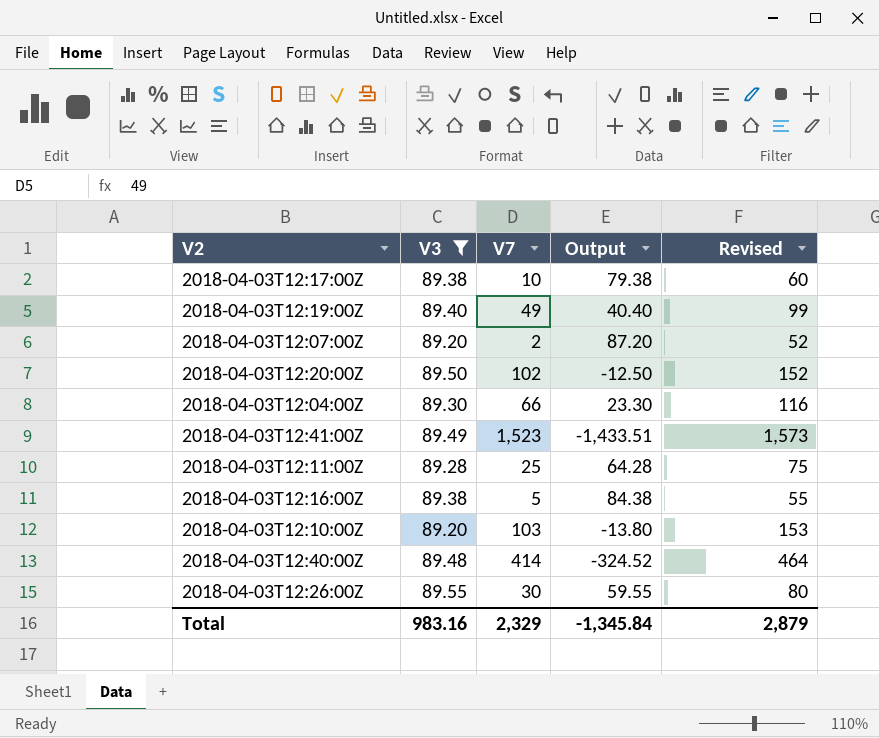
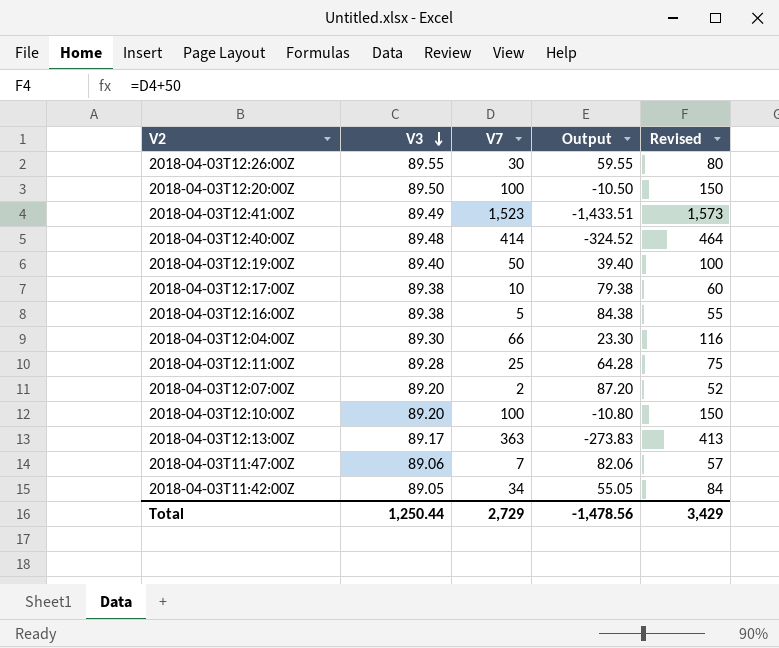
filter: V3 >= 89.20 -> none
row order: none -> V3 descending
2018-04-03T12:20:00Z | V7: 102 -> 100
2018-04-03T12:20:00Z | Output: -12.50 -> -10.50
2018-04-03T12:20:00Z | Revised: 152 -> 150
2018-04-03T12:19:00Z | V7: 49 -> 50
2018-04-03T12:19:00Z | Output: 40.40 -> 39.40
2018-04-03T12:19:00Z | Revised: 99 -> 100
2018-04-03T12:10:00Z | V7: 103 -> 100
2018-04-03T12:10:00Z | Output: -13.80 -> -10.80
2018-04-03T12:10:00Z | Revised: 153 -> 150
Total | V3: 983.16 -> 1,250.44
Total | V7: 2,329 -> 2,729
Total | Output: -1,345.84 -> -1,478.56
Total | Revised: 2,879 -> 3,429

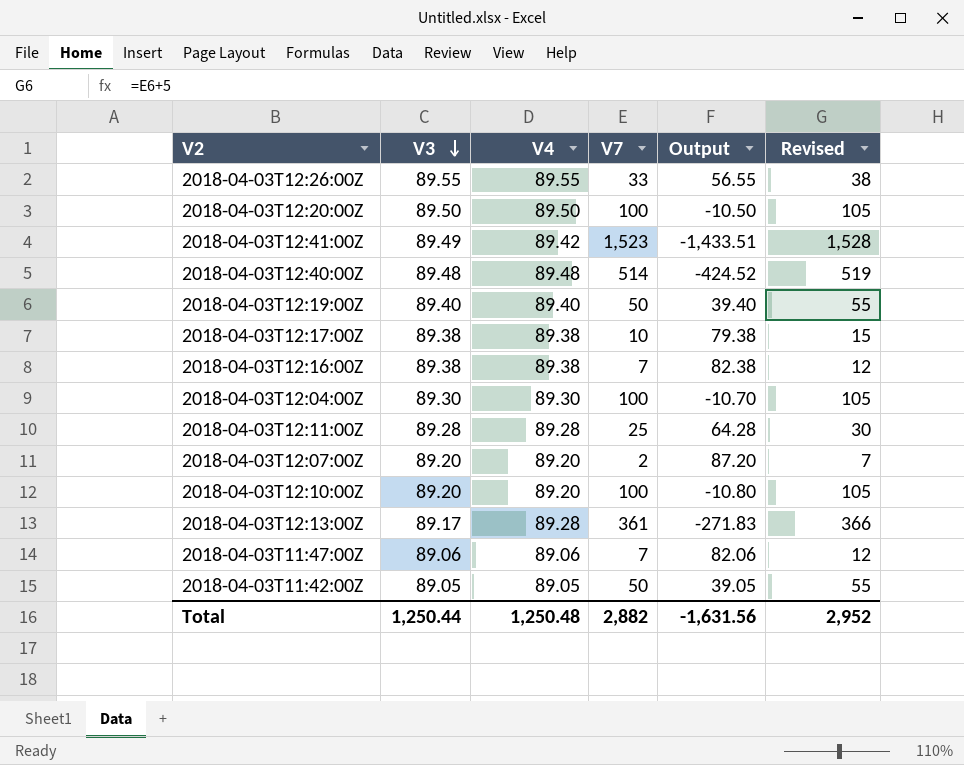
column V4 | position: none -> 3
column Revised | formula: [V7] + 50 -> [V7] + 5
2018-04-03T12:26:00Z | V7: 30 -> 33
2018-04-03T12:26:00Z | Output: 59.55 -> 56.55
2018-04-03T12:40:00Z | V7: 414 -> 514
2018-04-03T12:40:00Z | Output: -324.52 -> -424.52
2018-04-03T12:16:00Z | V7: 5 -> 7
2018-04-03T12:16:00Z | Output: 84.38 -> 82.38
2018-04-03T12:04:00Z | V7: 66 -> 100
2018-04-03T12:04:00Z | Output: 23.30 -> -10.70
2018-04-03T12:13:00Z | V7: 363 -> 361
2018-04-03T12:13:00Z | Output: -273.83 -> -271.83
2018-04-03T11:42:00Z | V7: 34 -> 50
2018-04-03T11:42:00Z | Output: 55.05 -> 39.05
Total | V7: 2,729 -> 2,882
Total | Output: -1,478.56 -> -1,631.56
Total | Revised: 3,429 -> 2,952

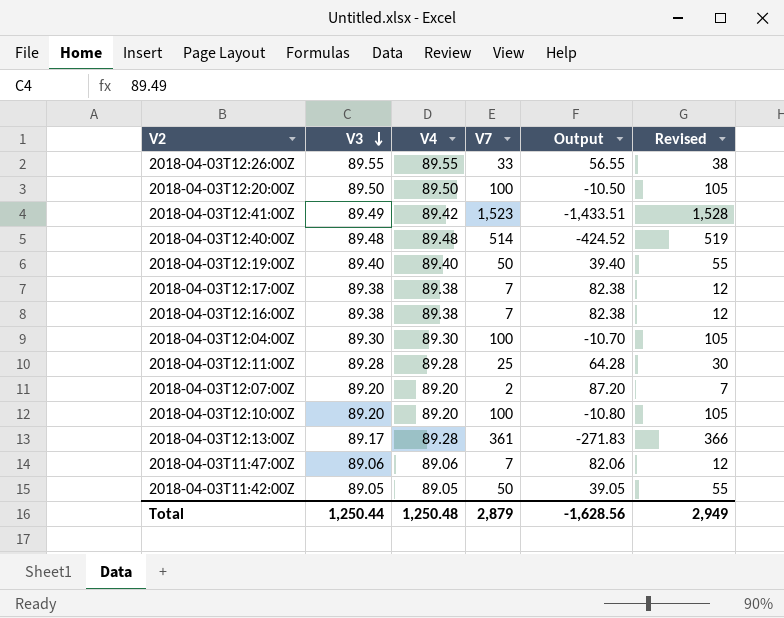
2018-04-03T12:17:00Z | V7: 10 -> 7
2018-04-03T12:17:00Z | Output: 79.38 -> 82.38
2018-04-03T12:17:00Z | Revised: 15 -> 12
Total | V7: 2,882 -> 2,879
Total | Output: -1,631.56 -> -1,628.56
Total | Revised: 2,952 -> 2,949

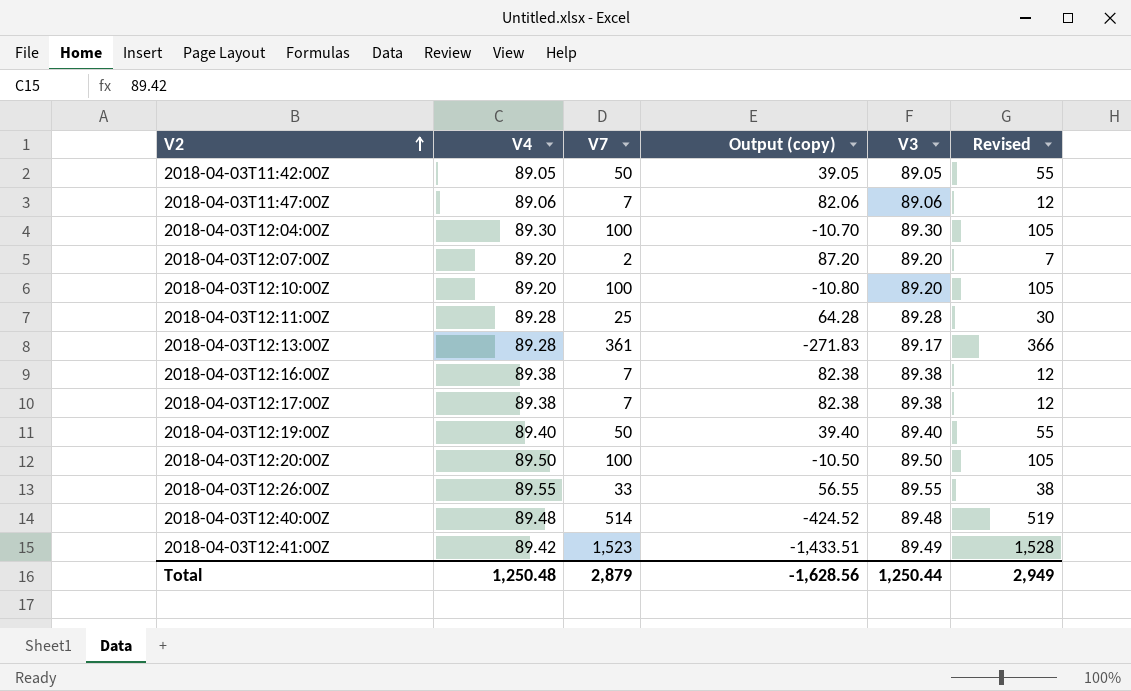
row order: V3 descending -> V2 ascending
column name: Output -> Output (copy)
column V3 | position: 2 -> 5

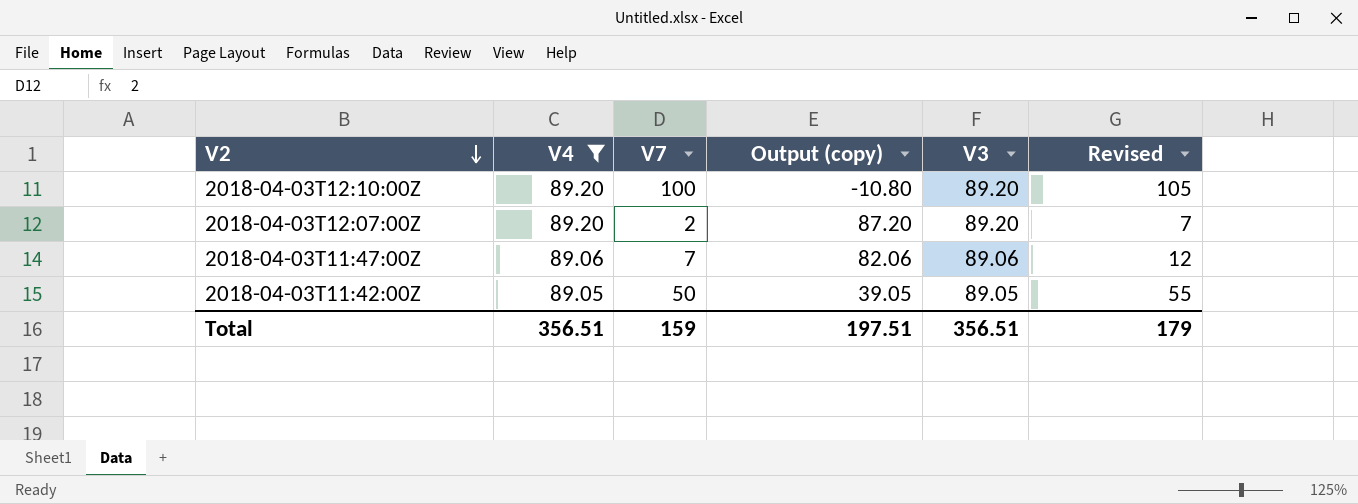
filter: none -> V4 <= 89.20
row order: V2 ascending -> V2 descending
Total | V4: 1,250.48 -> 356.51
Total | V7: 2,879 -> 159
Total | Output (copy): -1,628.56 -> 197.51
Total | V3: 1,250.44 -> 356.51
Total | Revised: 2,949 -> 179

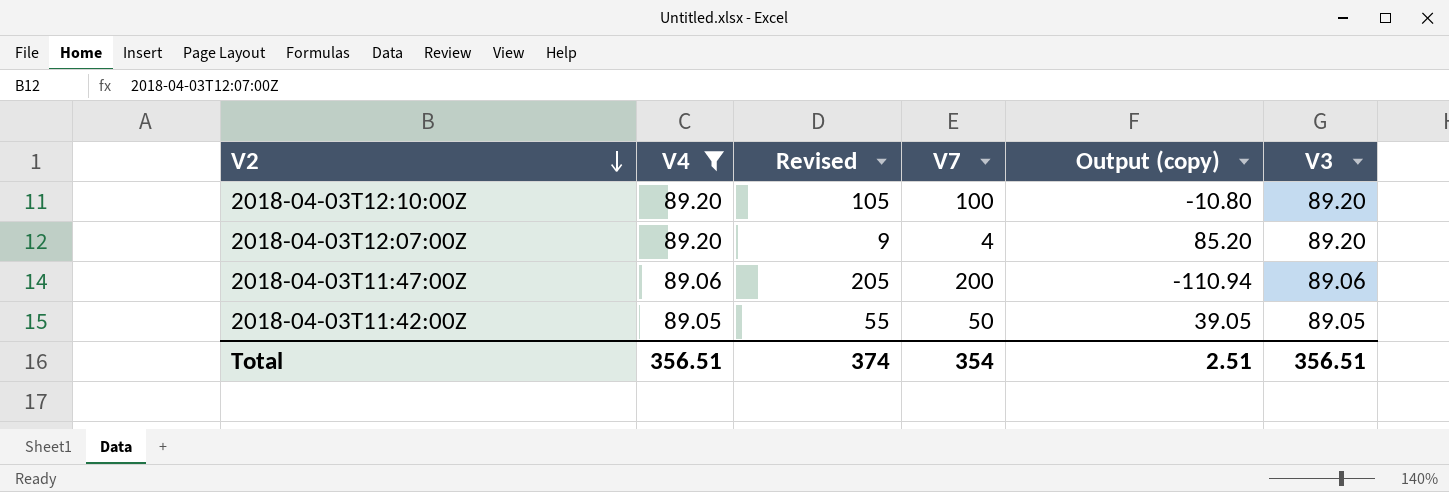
column Revised | position: 6 -> 3
2018-04-03T12:07:00Z | Revised: 7 -> 9
2018-04-03T12:07:00Z | V7: 2 -> 4
2018-04-03T12:07:00Z | Output (copy): 87.20 -> 85.20
2018-04-03T11:47:00Z | Revised: 12 -> 205
2018-04-03T11:47:00Z | V7: 7 -> 200
2018-04-03T11:47:00Z | Output (copy): 82.06 -> -110.94
Total | Revised: 179 -> 374
Total | V7: 159 -> 354
Total | Output (copy): 197.51 -> 2.51

